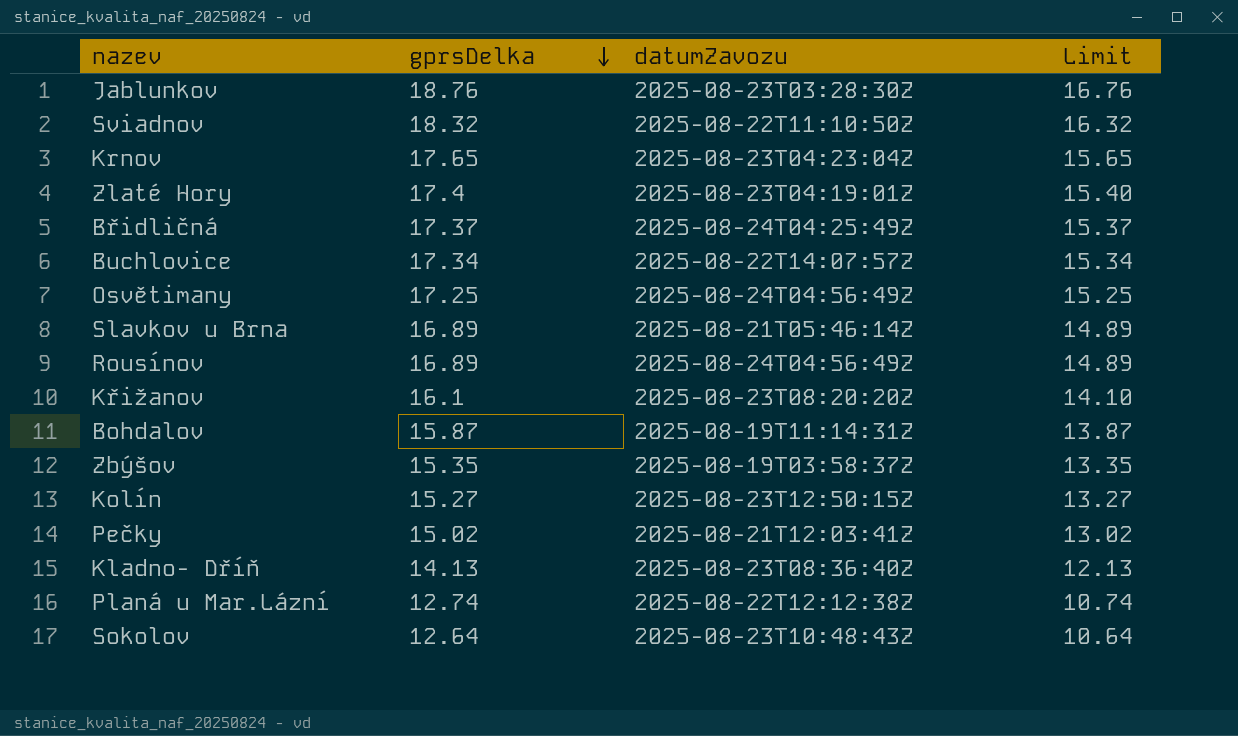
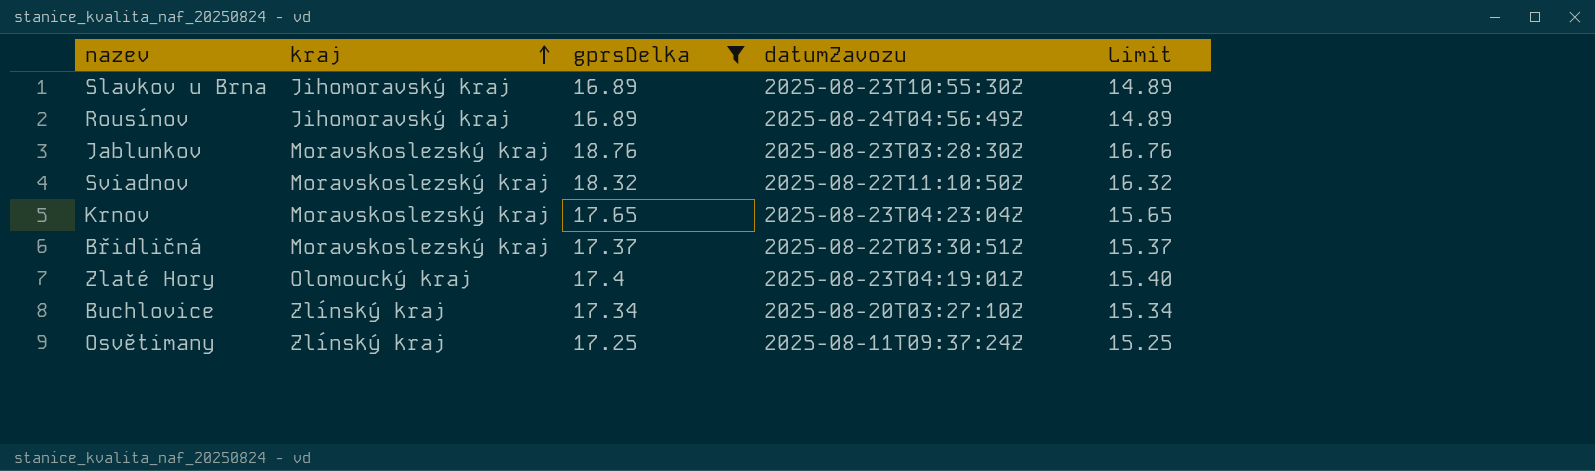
filter: none -> gprsDelka >= 16.89
row order: gprsDelka descending -> kraj ascending
column kraj | position: none -> 2
Slavkov u Brna | datumZavozu: 2025-08-21T05:46:14Z -> 2025-08-23T10:55:30Z
Břidličná | datumZavozu: 2025-08-24T04:25:49Z -> 2025-08-22T03:30:51Z
Buchlovice | datumZavozu: 2025-08-22T14:07:57Z -> 2025-08-20T03:27:10Z
Osvětimany | datumZavozu: 2025-08-24T04:56:49Z -> 2025-08-11T09:37:24Z

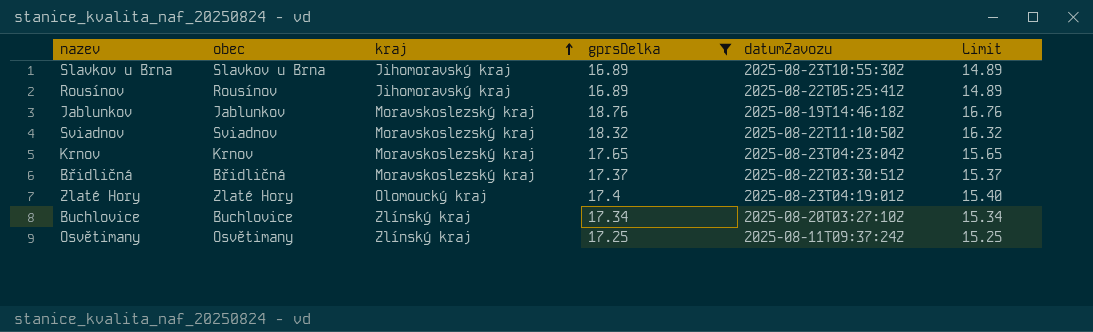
column obec | position: none -> 2
Rousínov | datumZavozu: 2025-08-24T04:56:49Z -> 2025-08-22T05:25:41Z
Jablunkov | datumZavozu: 2025-08-23T03:28:30Z -> 2025-08-19T14:46:18Z

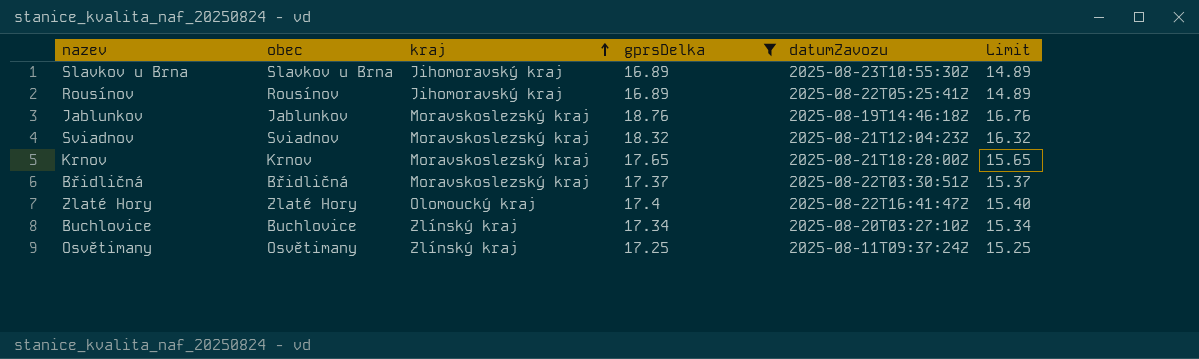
Sviadnov | datumZavozu: 2025-08-22T11:10:50Z -> 2025-08-21T12:04:23Z
Krnov | datumZavozu: 2025-08-23T04:23:04Z -> 2025-08-21T18:28:00Z
Zlaté Hory | datumZavozu: 2025-08-23T04:19:01Z -> 2025-08-22T16:41:47Z

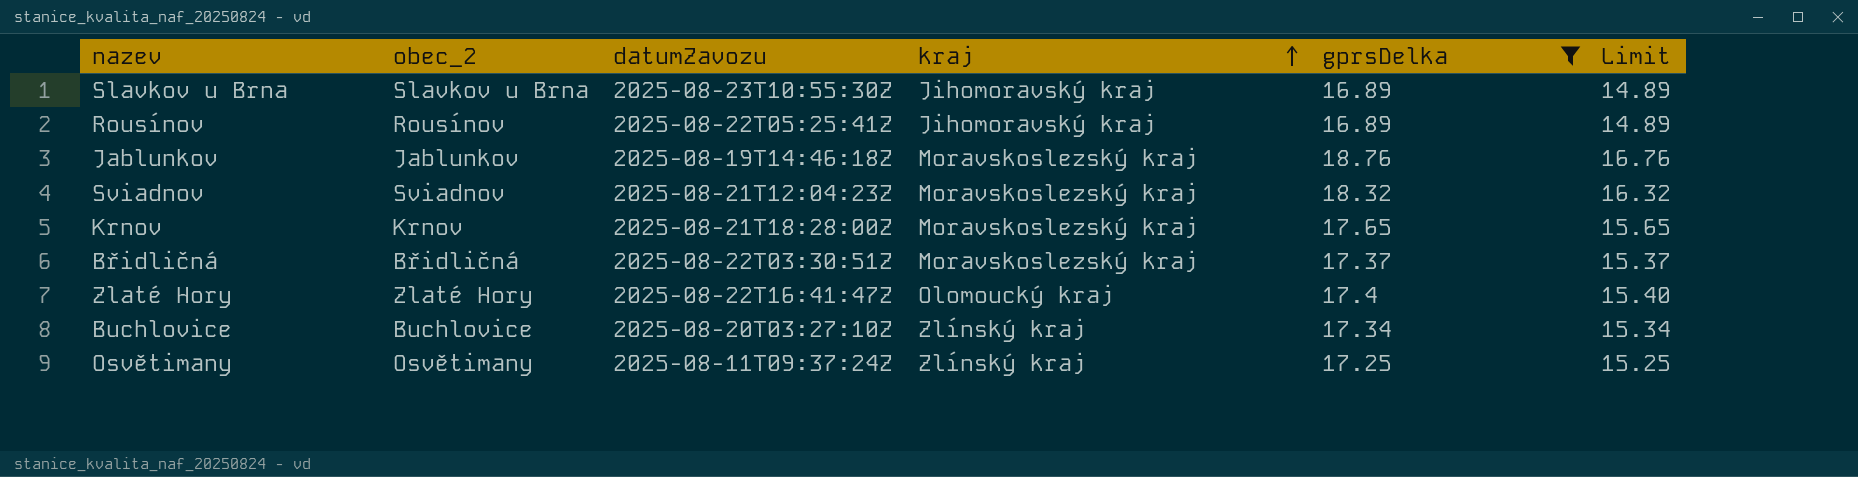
column name: obec -> obec_2
column datumZavozu | position: 5 -> 3

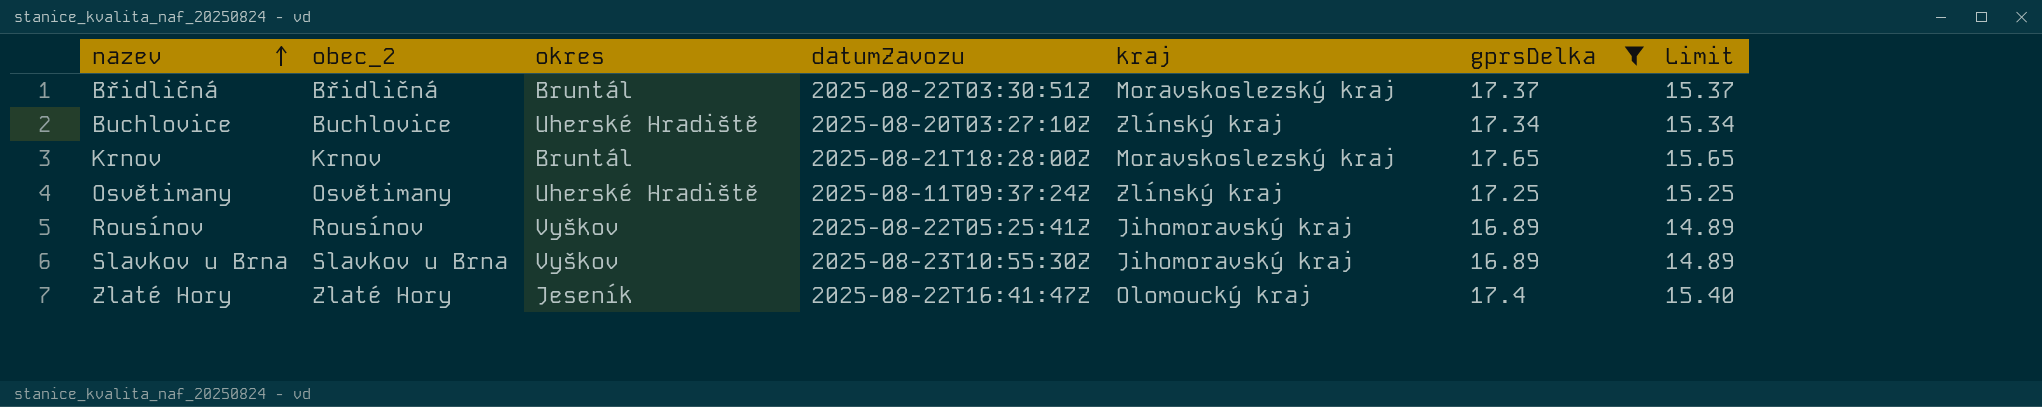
row order: kraj ascending -> nazev ascending
column okres | position: none -> 3
row Jablunkov: Jablunkov | 2025-08-19T14:46:18Z | Moravskoslezský kraj | 18.76 | 16.76 -> none
row Sviadnov: Sviadnov | 2025-08-21T12:04:23Z | Moravskoslezský kraj | 18.32 | 16.32 -> none

